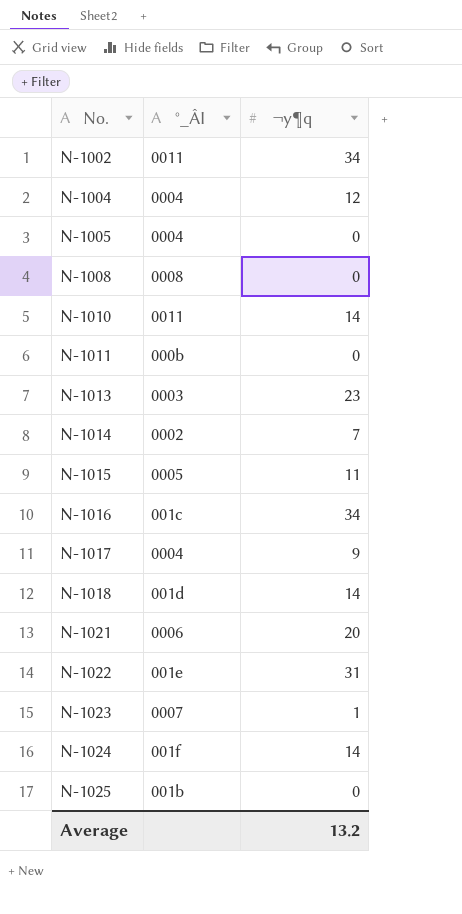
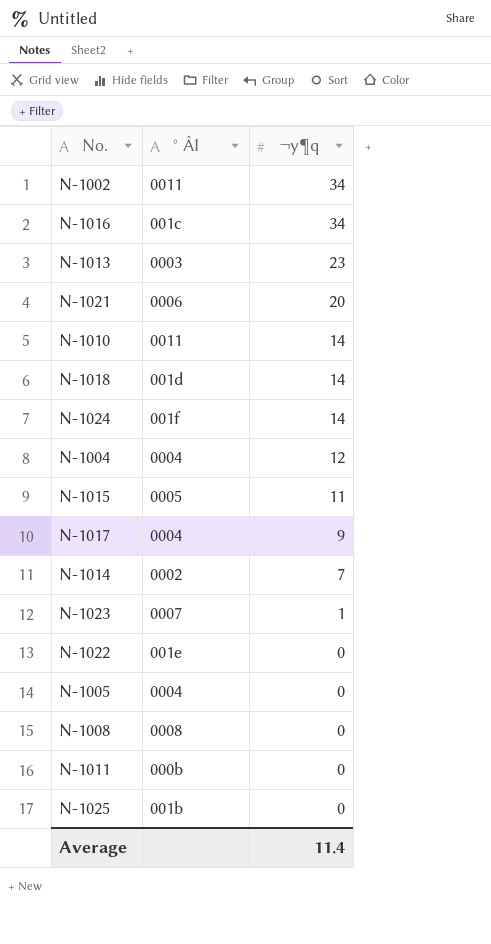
row order: No. ascending -> ¬y¶q descending
column name: °_ÂI -> ° ÂI
N-1022 | ¬y¶q: 31 -> 0
Average | ¬y¶q: 13.2 -> 11.4

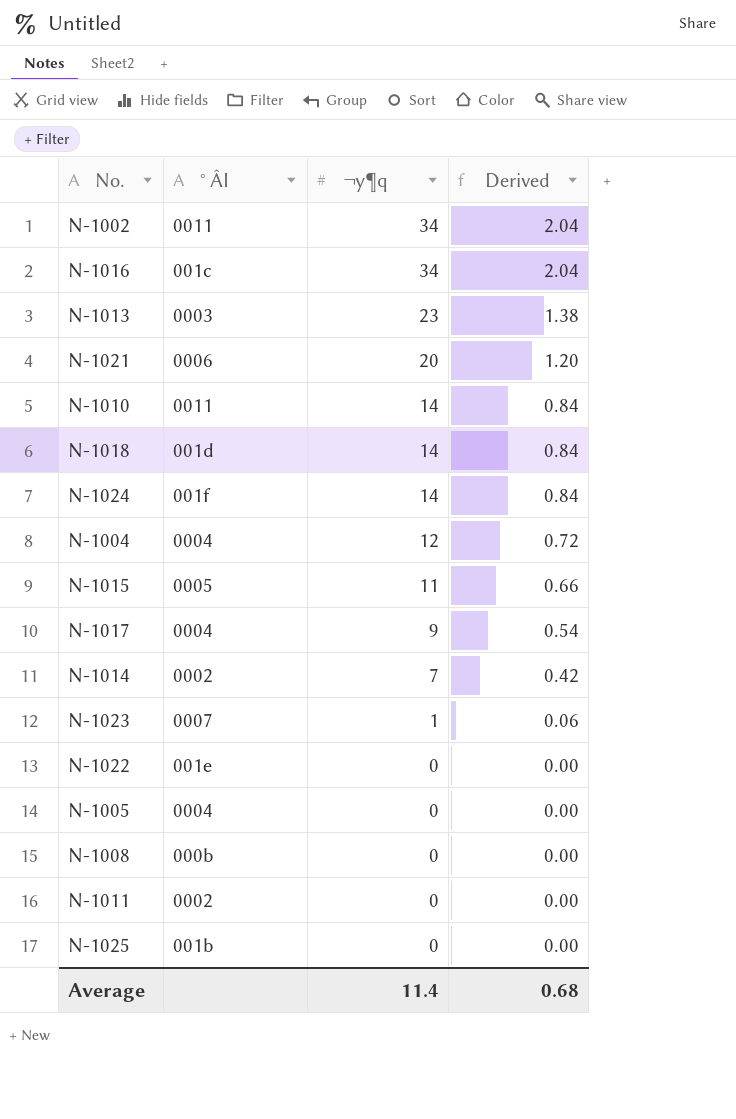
column Derived | formula: none -> [¬y¶q] * 0.06
N-1008 | ° ÂI: 0008 -> 000b
N-1011 | ° ÂI: 000b -> 0002

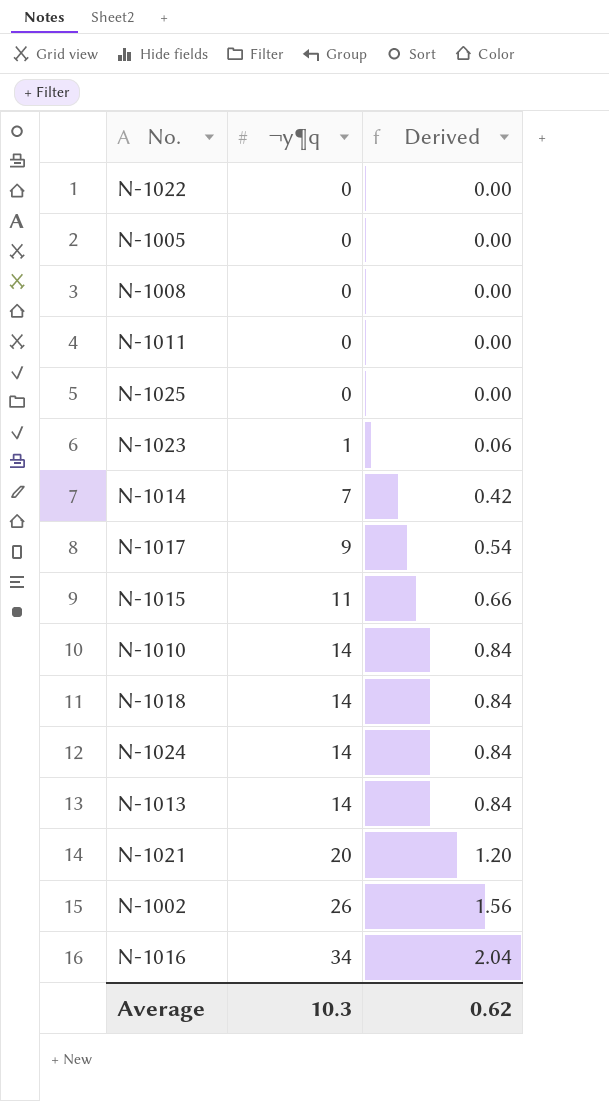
row order: ¬y¶q descending -> ¬y¶q ascending
column ° ÂI | position: 2 -> none
row N-1004: 0004 | 12 | 0.72 -> none
N-1013 | ¬y¶q: 23 -> 14
N-1013 | Derived: 1.38 -> 0.84
N-1002 | ¬y¶q: 34 -> 26
N-1002 | Derived: 2.04 -> 1.56
Average | ¬y¶q: 11.4 -> 10.3
Average | Derived: 0.68 -> 0.62

